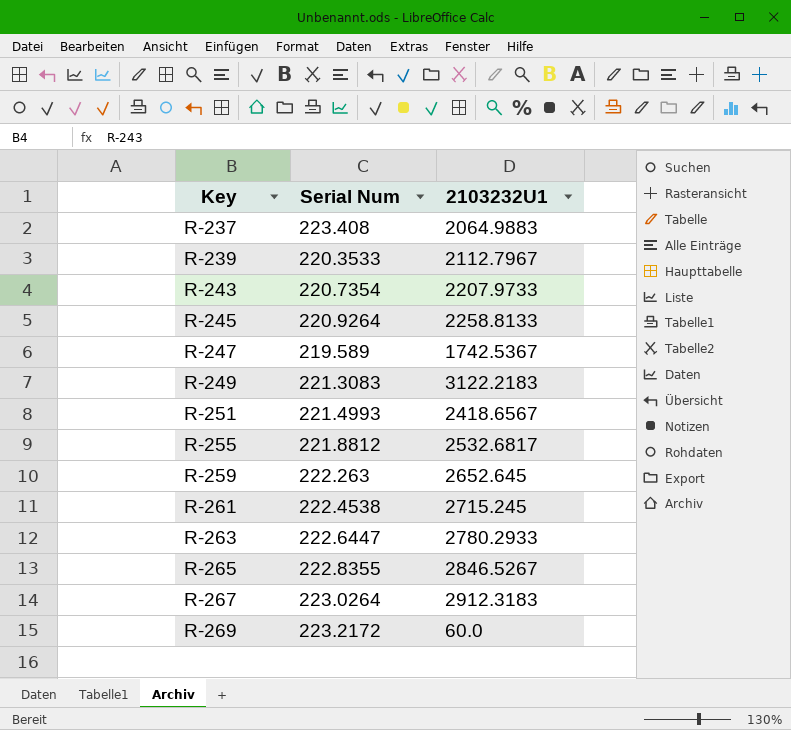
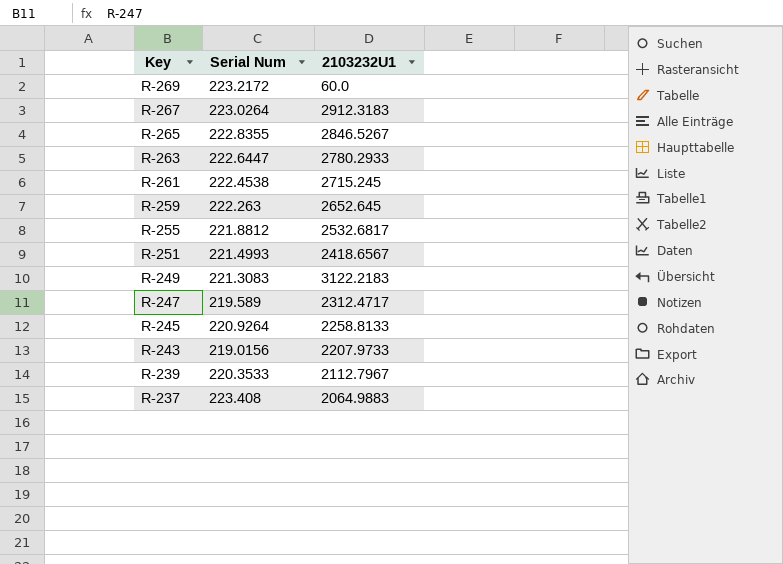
row order: Key ascending -> Key descending
R-247 | 2103232U1: 1742.5367 -> 2312.4717
R-243 | Serial Num: 220.7354 -> 219.0156

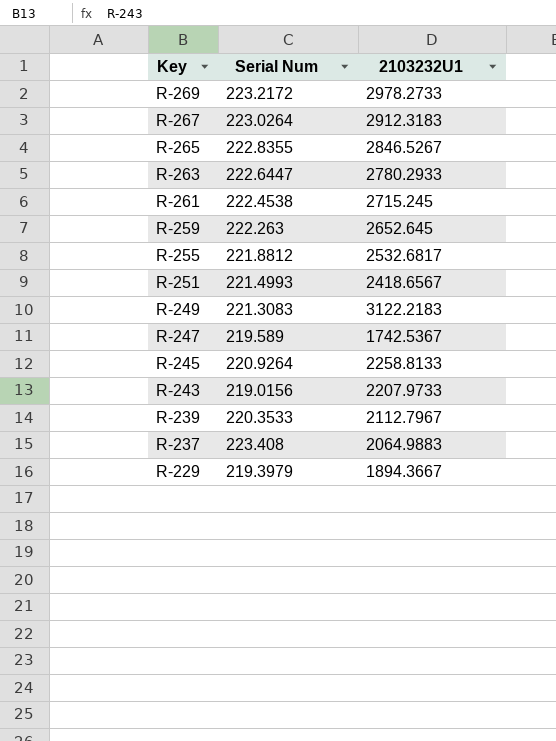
R-269 | 2103232U1: 60.0 -> 2978.2733
R-247 | 2103232U1: 2312.4717 -> 1742.5367
row R-229: none -> 219.3979 | 1894.3667

